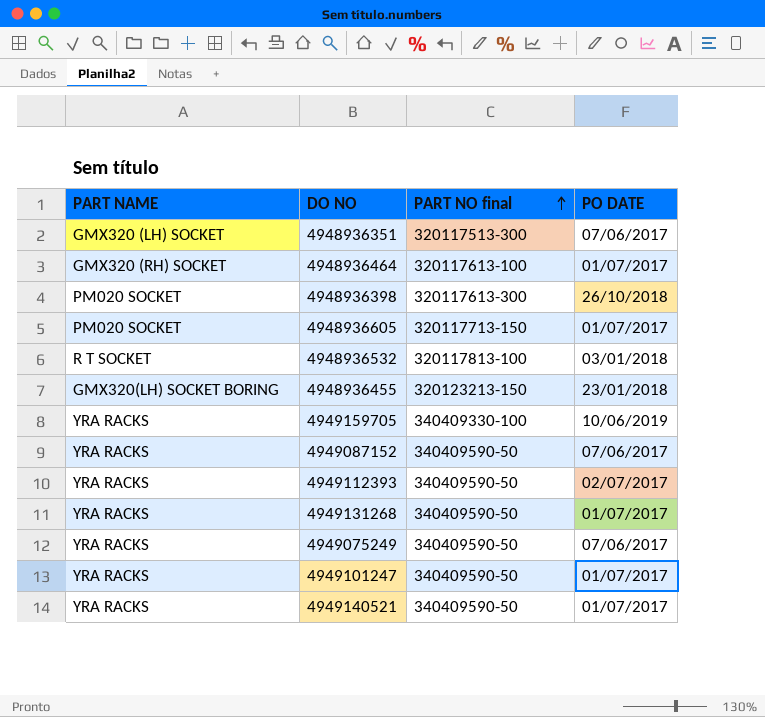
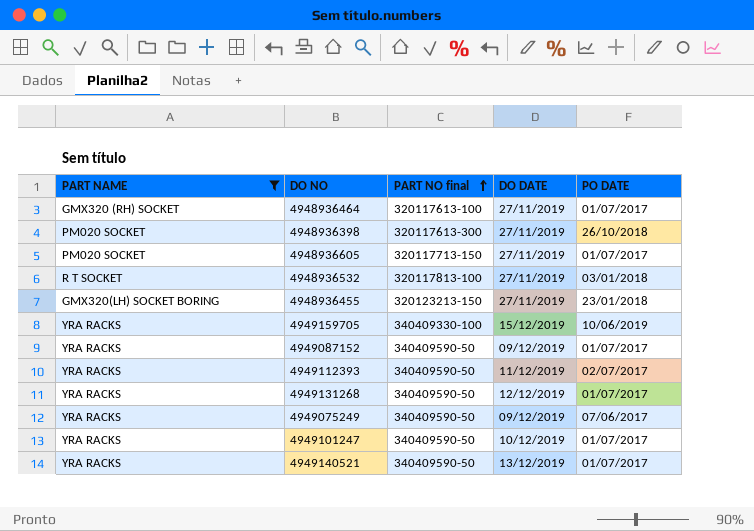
filter: none -> PART NAME != GMX320 (LH) SOCKET
column DO DATE | position: none -> 4
4949087152 | PO DATE: 07/06/2017 -> 01/07/2017

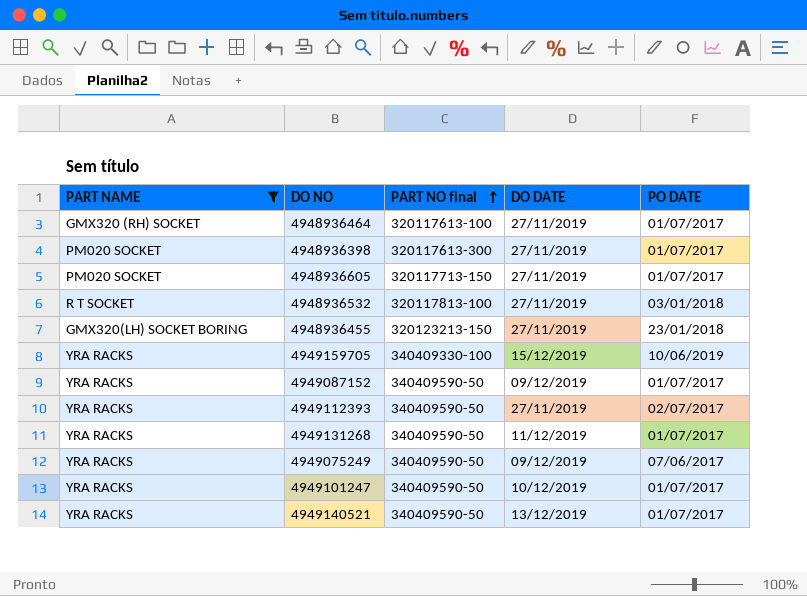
4948936398 | PO DATE: 26/10/2018 -> 01/07/2017
4949112393 | DO DATE: 11/12/2019 -> 27/11/2019
4949131268 | DO DATE: 12/12/2019 -> 11/12/2019

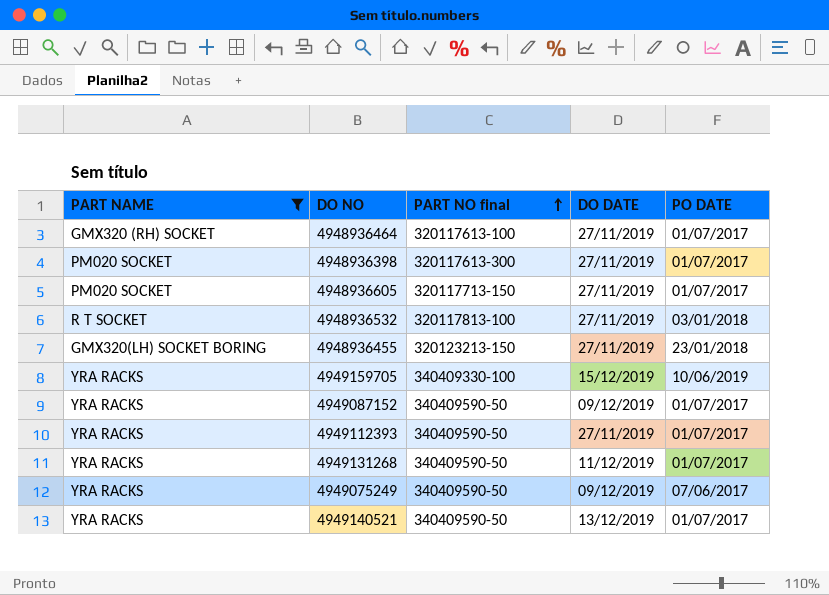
row 4949101247: YRA RACKS | 340409590-50 | 10/12/2019 | 01/07/2017 -> none
4949112393 | PO DATE: 02/07/2017 -> 01/07/2017

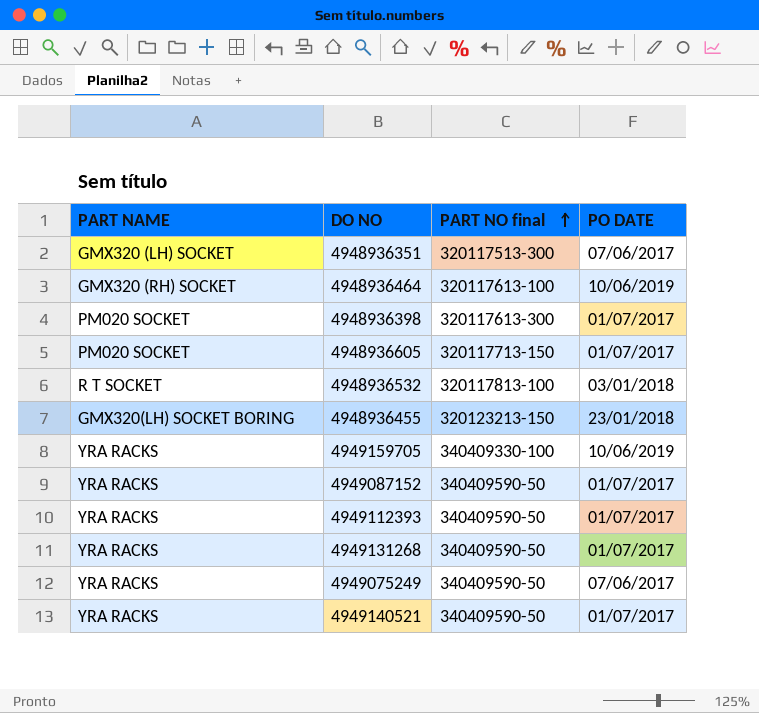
filter: PART NAME != GMX320 (LH) SOCKET -> none
column DO DATE | position: 4 -> none
4948936464 | PO DATE: 01/07/2017 -> 10/06/2019

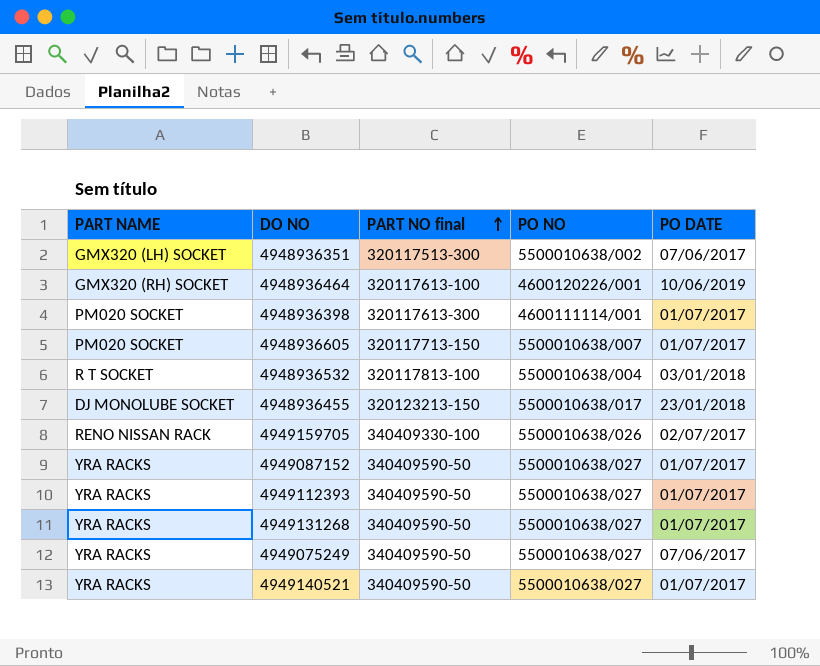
column PO NO | position: none -> 4
4948936455 | PART NAME: GMX320(LH) SOCKET BORING -> DJ MONOLUBE SOCKET
4949159705 | PART NAME: YRA RACKS -> RENO NISSAN RACK
4949159705 | PO DATE: 10/06/2019 -> 02/07/2017

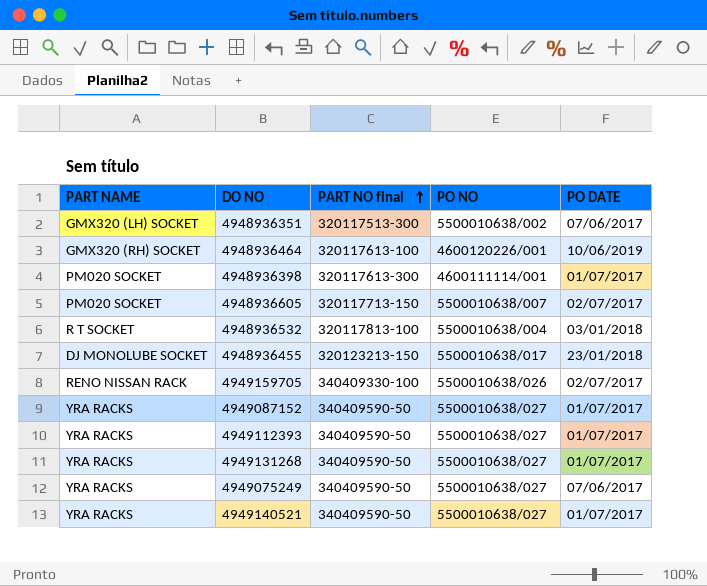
4948936605 | PO DATE: 01/07/2017 -> 02/07/2017

